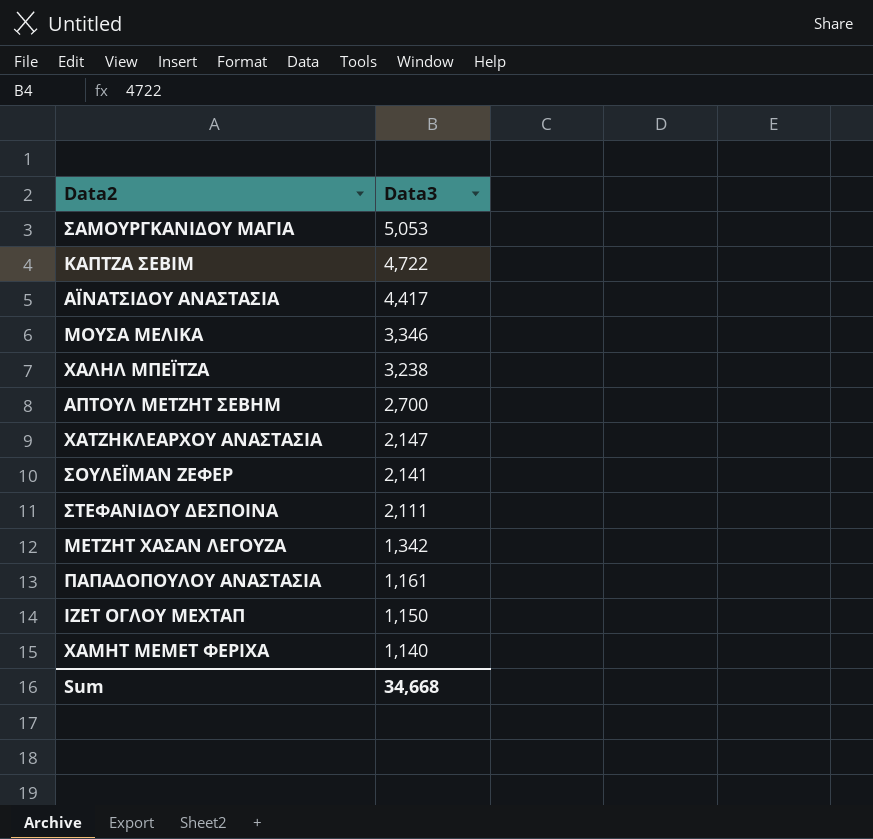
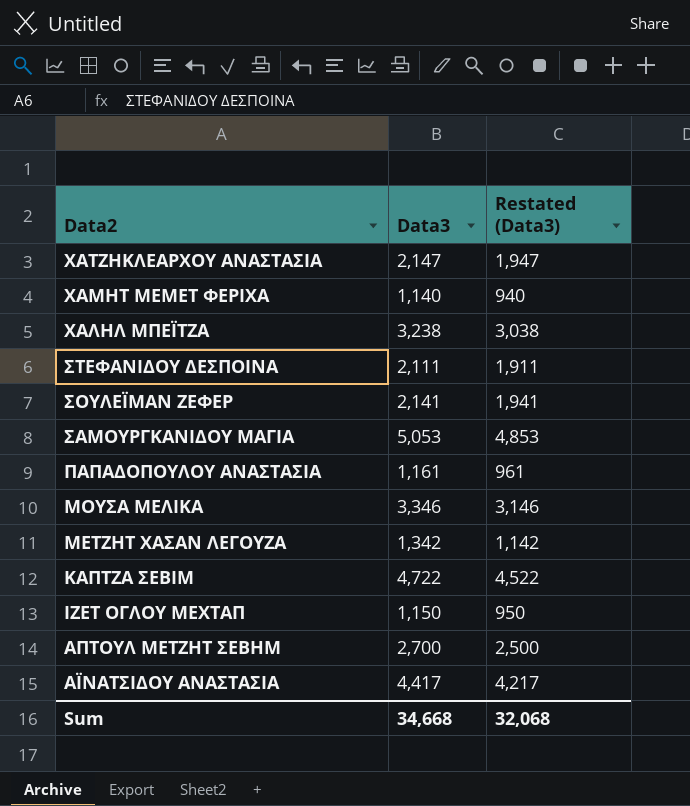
row order: Data3 descending -> Data2 descending
column Restated (Data3) | formula: none -> [Data3] - 200

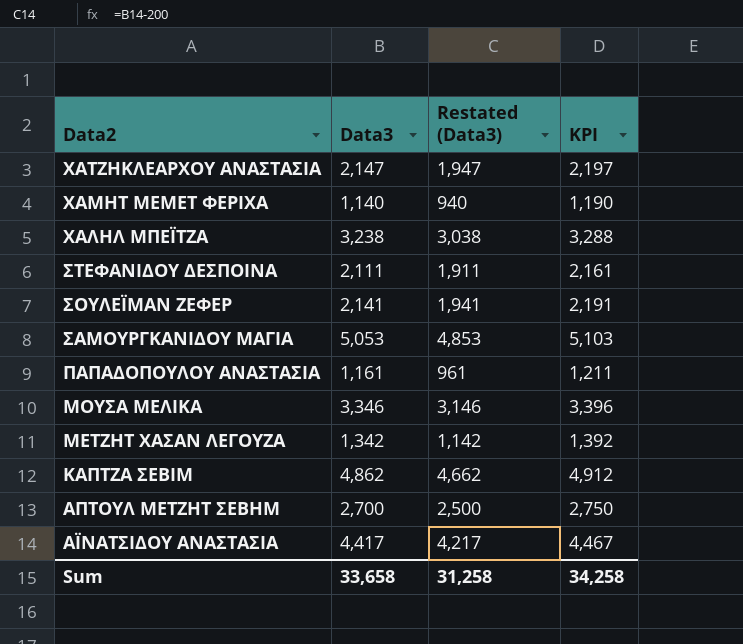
column KPI | formula: none -> [Data3] + 50
row ΙΖΕΤ ΟΓΛΟΥ ΜΕΧΤΑΠ: 1,150 | 950 -> none
ΚΑΠΤΖΑ ΣΕΒΙΜ | Data3: 4,722 -> 4,862
ΚΑΠΤΖΑ ΣΕΒΙΜ | Restated (Data3): 4,522 -> 4,662
Sum | Data3: 34,668 -> 33,658
Sum | Restated (Data3): 32,068 -> 31,258

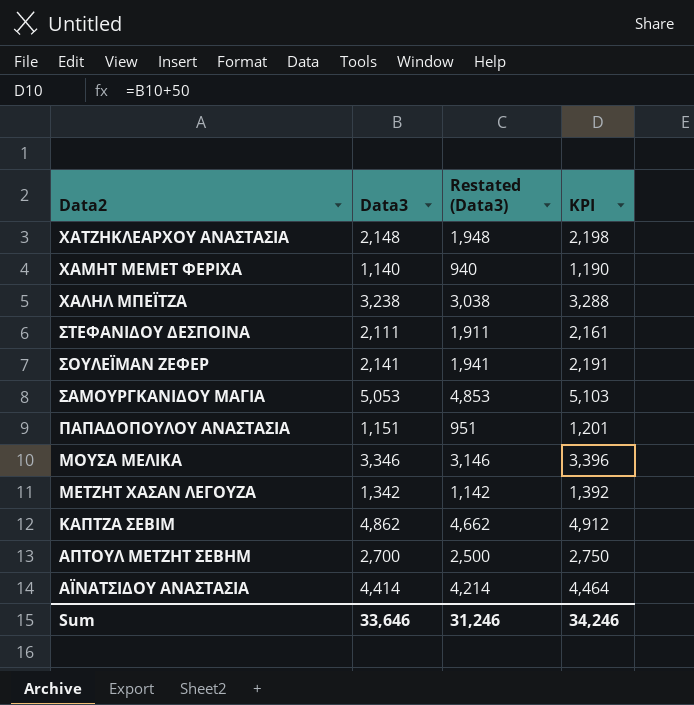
ΧΑΤΖΗΚΛΕΑΡΧΟΥ ΑΝΑΣΤΑΣΙΑ | Data3: 2,147 -> 2,148
ΧΑΤΖΗΚΛΕΑΡΧΟΥ ΑΝΑΣΤΑΣΙΑ | Restated (Data3): 1,947 -> 1,948
ΧΑΤΖΗΚΛΕΑΡΧΟΥ ΑΝΑΣΤΑΣΙΑ | KPI: 2,197 -> 2,198
ΠΑΠΑΔΟΠΟΥΛΟΥ ΑΝΑΣΤΑΣΙΑ | Data3: 1,161 -> 1,151
ΠΑΠΑΔΟΠΟΥΛΟΥ ΑΝΑΣΤΑΣΙΑ | Restated (Data3): 961 -> 951
ΠΑΠΑΔΟΠΟΥΛΟΥ ΑΝΑΣΤΑΣΙΑ | KPI: 1,211 -> 1,201
ΑΪΝΑΤΣΙΔΟΥ ΑΝΑΣΤΑΣΙΑ | Data3: 4,417 -> 4,414
ΑΪΝΑΤΣΙΔΟΥ ΑΝΑΣΤΑΣΙΑ | Restated (Data3): 4,217 -> 4,214
ΑΪΝΑΤΣΙΔΟΥ ΑΝΑΣΤΑΣΙΑ | KPI: 4,467 -> 4,464
Sum | Data3: 33,658 -> 33,646
Sum | Restated (Data3): 31,258 -> 31,246
Sum | KPI: 34,258 -> 34,246

